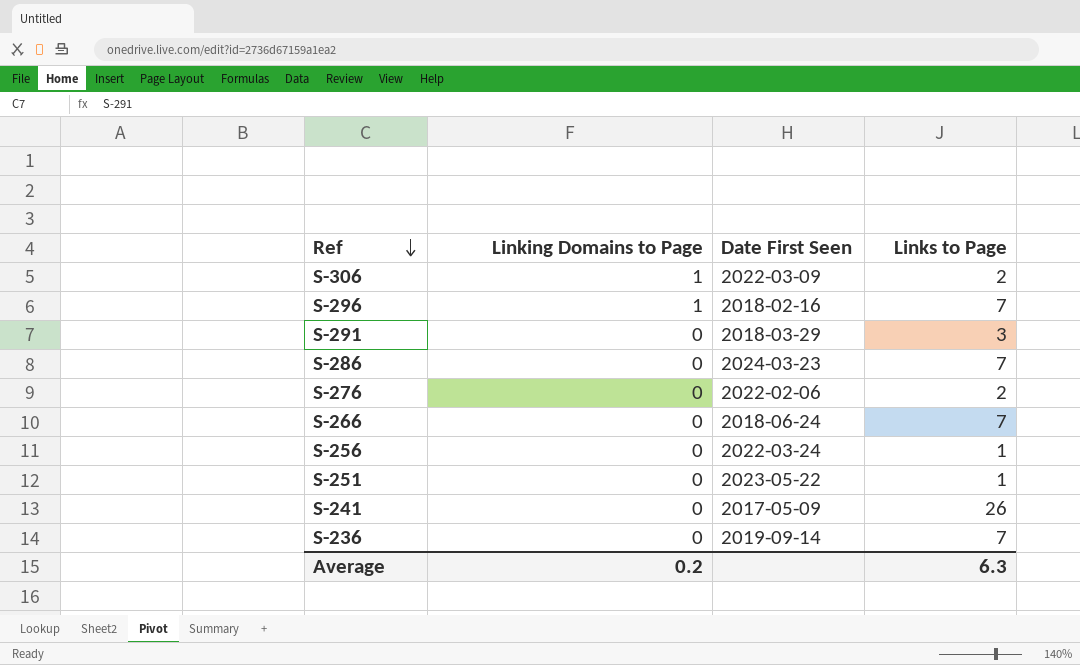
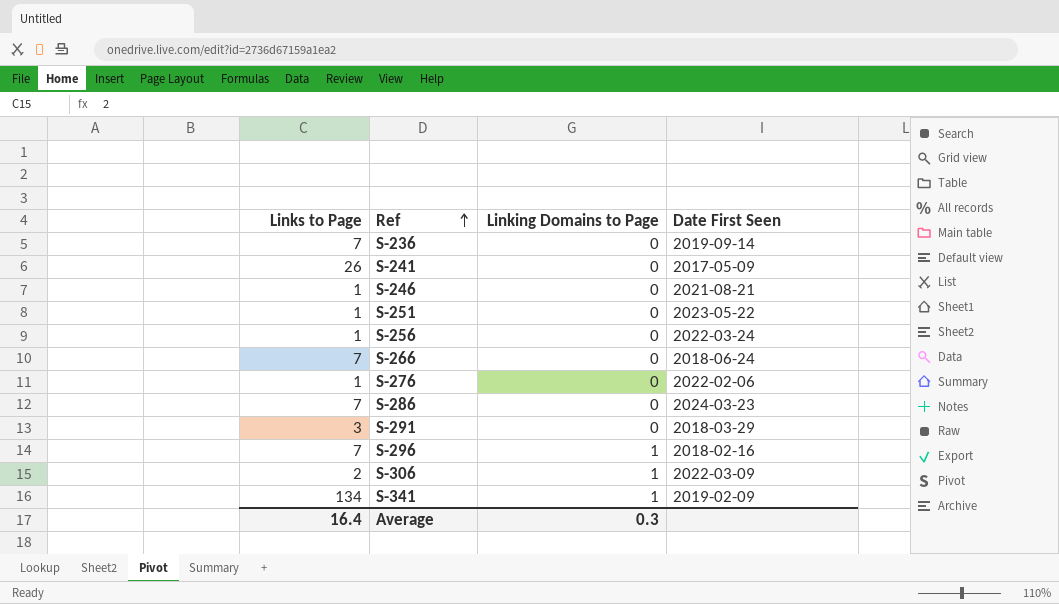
row order: Ref descending -> Ref ascending
column Links to Page | position: 4 -> 1
row S-246: none -> 1 | 0 | 2021-08-21
S-276 | Links to Page: 2 -> 1
row S-341: none -> 134 | 1 | 2019-02-09
Average | Links to Page: 6.3 -> 16.4
Average | Linking Domains to Page: 0.2 -> 0.3

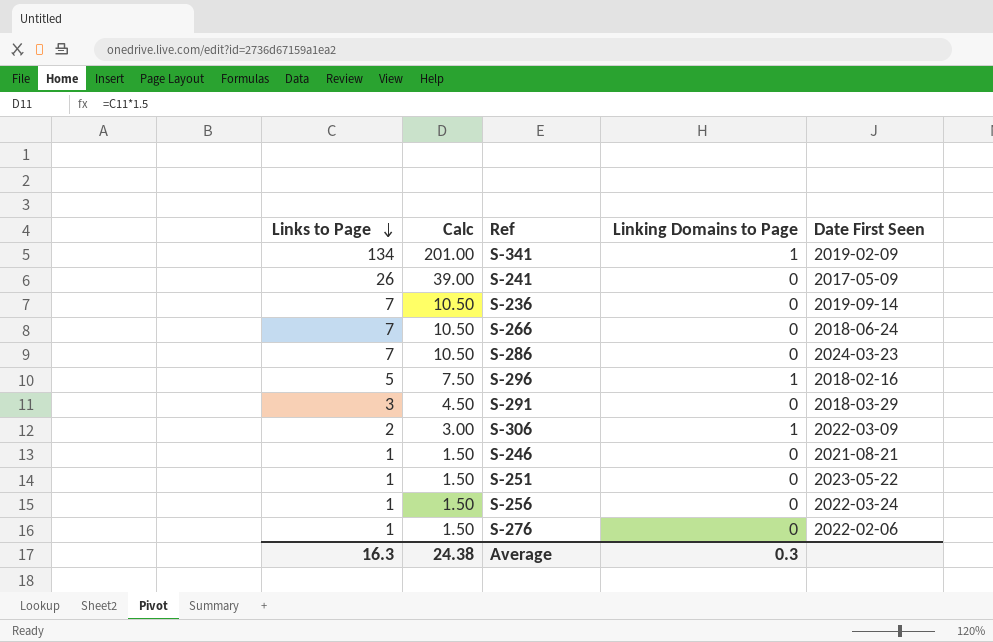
row order: Ref ascending -> Links to Page descending
column Calc | formula: none -> [Links to Page] * 1.5
S-296 | Links to Page: 7 -> 5
Average | Links to Page: 16.4 -> 16.3

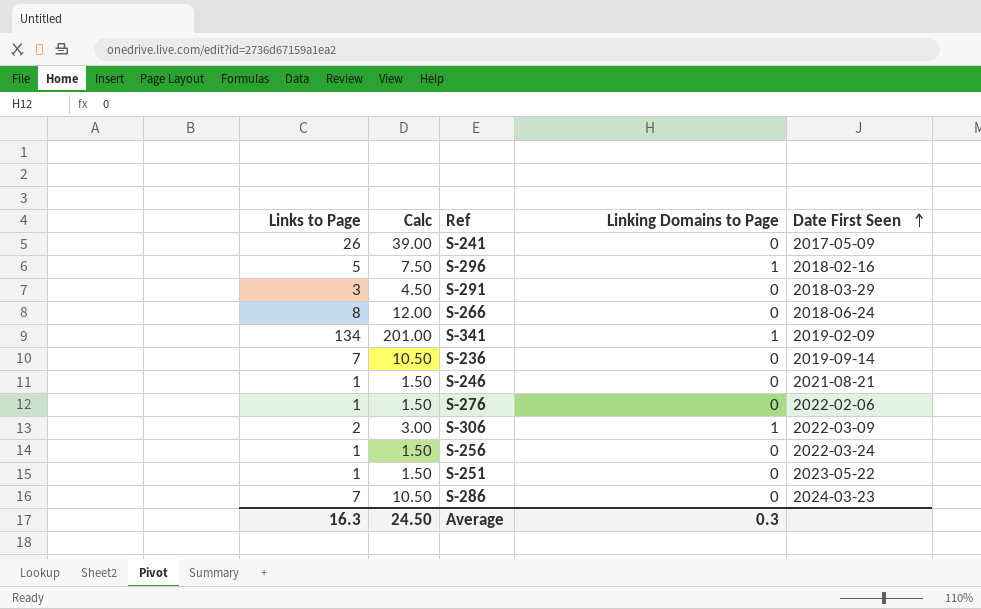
row order: Links to Page descending -> Date First Seen ascending
S-266 | Links to Page: 7 -> 8
S-266 | Calc: 10.50 -> 12.00
Average | Calc: 24.38 -> 24.50

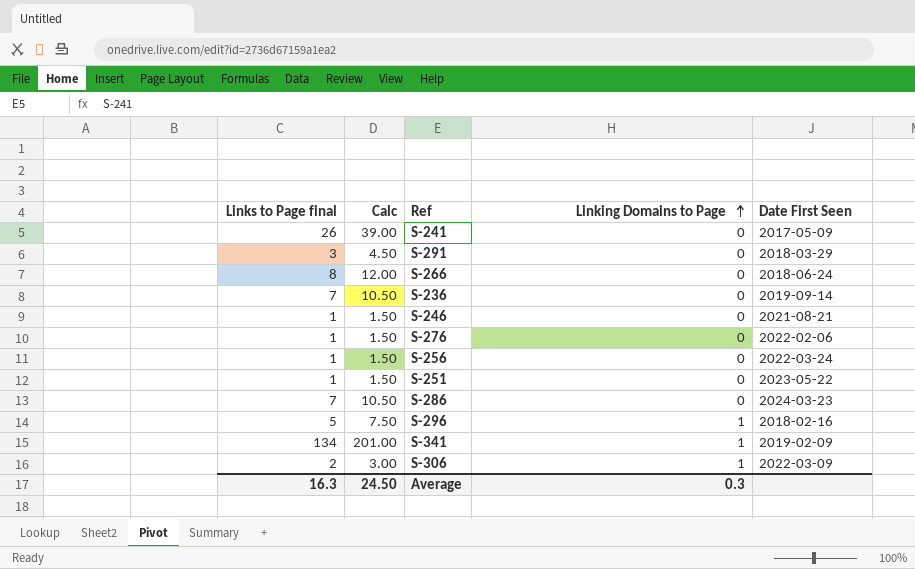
row order: Date First Seen ascending -> Linking Domains to Page ascending
column name: Links to Page -> Links to Page final

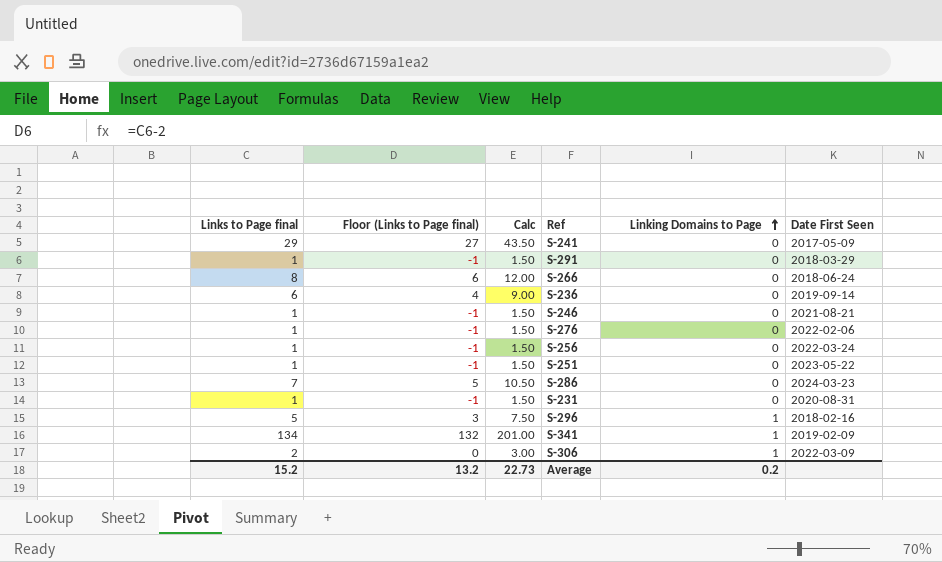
column Floor (Links to Page final) | formula: none -> [Links to Page final] - 2
S-241 | Links to Page final: 26 -> 29
S-241 | Calc: 39.00 -> 43.50
S-291 | Links to Page final: 3 -> 1
S-291 | Calc: 4.50 -> 1.50
S-236 | Links to Page final: 7 -> 6
S-236 | Calc: 10.50 -> 9.00
row S-231: none -> 1 | -1 | 1.50 | 0 | 2020-08-31
Average | Links to Page final: 16.3 -> 15.2
Average | Calc: 24.50 -> 22.73
Average | Linking Domains to Page: 0.3 -> 0.2

